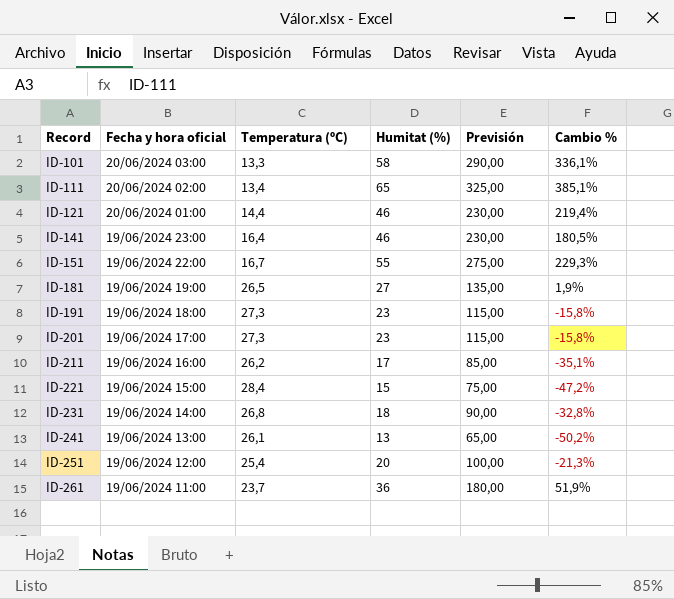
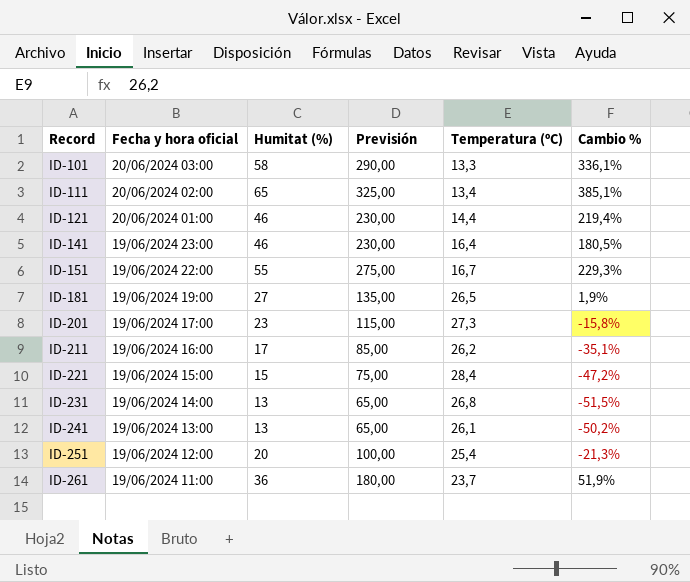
column Temperatura (ºC) | position: 3 -> 5
row ID-191: 19/06/2024 18:00 | 27,3 | 23 | 115,00 | -15,8% -> none
ID-231 | Humitat (%): 18 -> 13
ID-231 | Previsión: 90,00 -> 65,00
ID-231 | Cambio %: -32,8% -> -51,5%

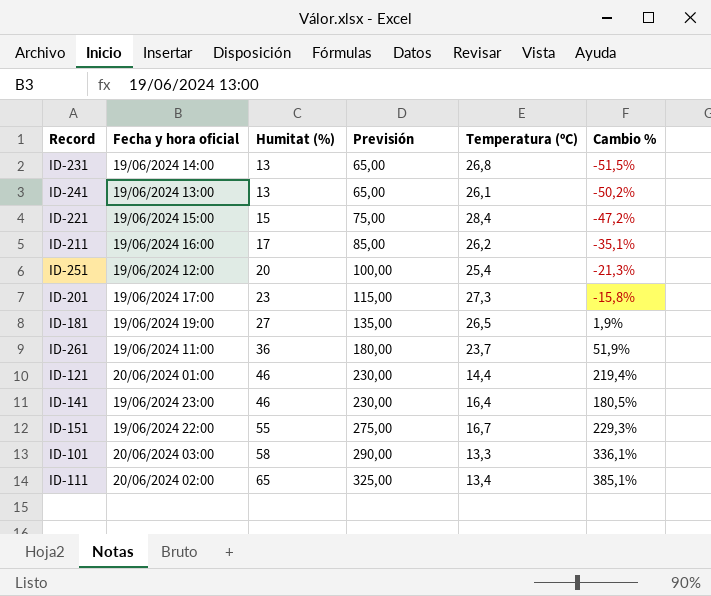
row order: Record ascending -> Humitat (%) ascending

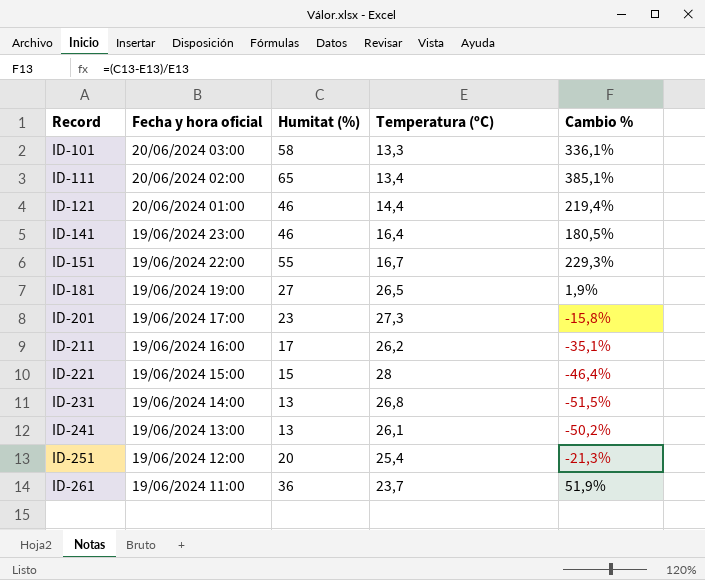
row order: Humitat (%) ascending -> Record ascending
column Previsión | formula: [Humitat (%)] * 5 -> none
ID-221 | Temperatura (ºC): 28,4 -> 28
ID-221 | Cambio %: -47,2% -> -46,4%

